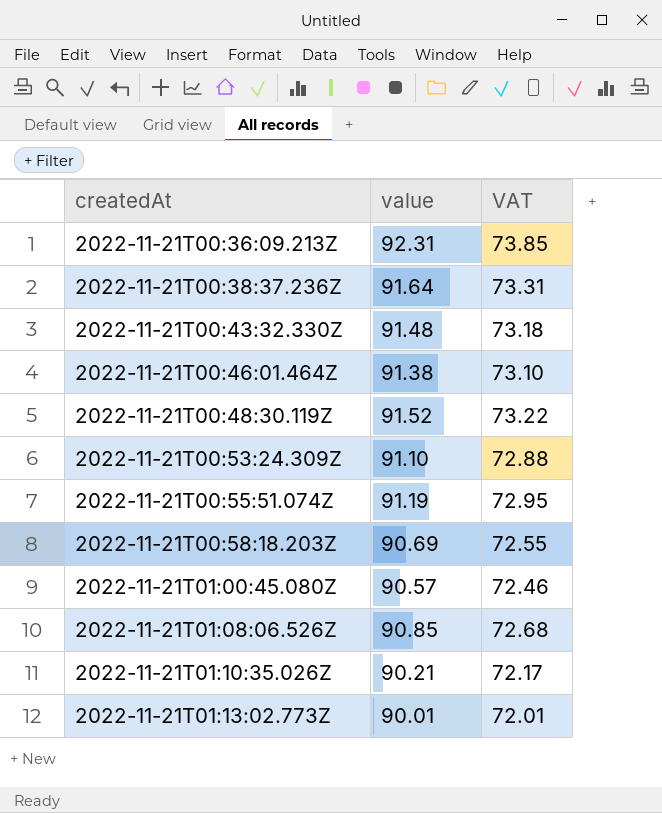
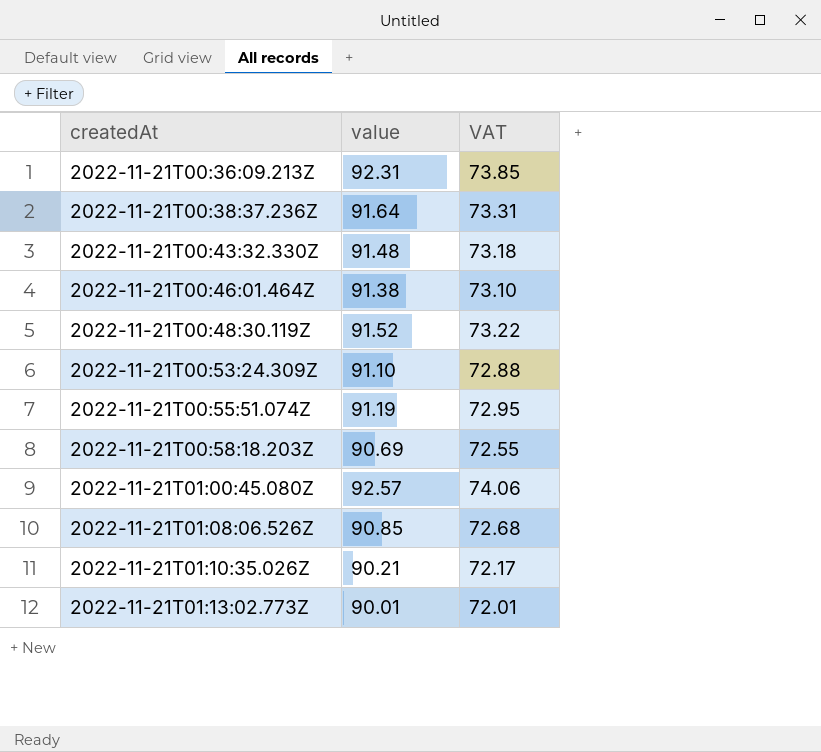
2022-11-21T01:00:45.080Z | value: 90.57 -> 92.57
2022-11-21T01:00:45.080Z | VAT: 72.46 -> 74.06

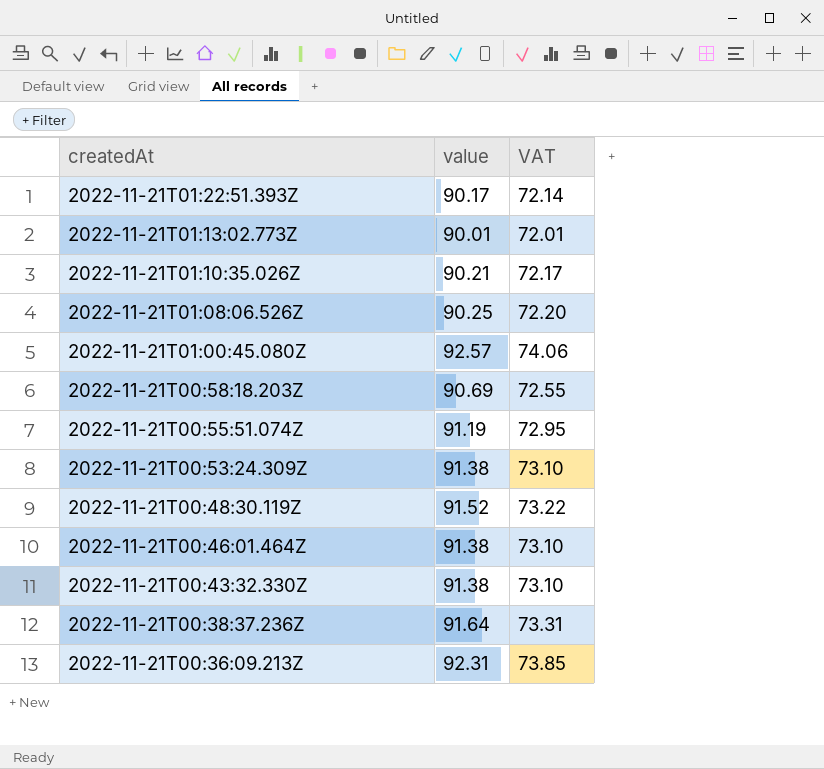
row order: createdAt ascending -> createdAt descending
row 2022-11-21T01:22:51.393Z: none -> 90.17 | 72.14
2022-11-21T01:08:06.526Z | value: 90.85 -> 90.25
2022-11-21T01:08:06.526Z | VAT: 72.68 -> 72.20
2022-11-21T00:53:24.309Z | value: 91.10 -> 91.38
2022-11-21T00:53:24.309Z | VAT: 72.88 -> 73.10
2022-11-21T00:43:32.330Z | value: 91.48 -> 91.38
2022-11-21T00:43:32.330Z | VAT: 73.18 -> 73.10

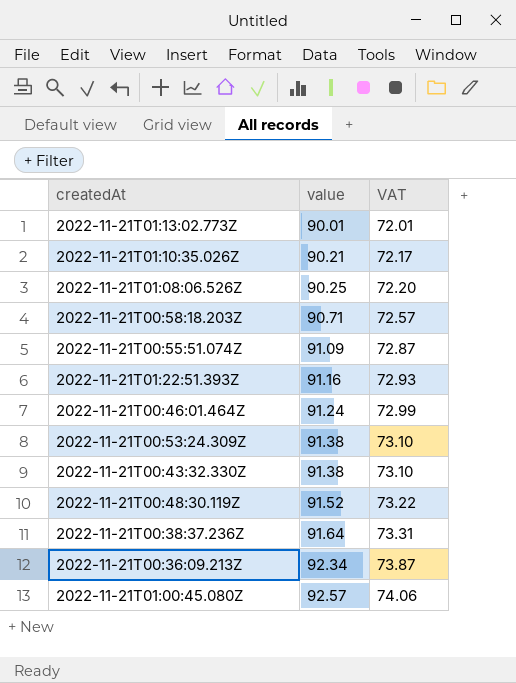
row order: createdAt descending -> value ascending
2022-11-21T00:58:18.203Z | value: 90.69 -> 90.71
2022-11-21T00:58:18.203Z | VAT: 72.55 -> 72.57
2022-11-21T00:55:51.074Z | value: 91.19 -> 91.09
2022-11-21T00:55:51.074Z | VAT: 72.95 -> 72.87
2022-11-21T01:22:51.393Z | value: 90.17 -> 91.16
2022-11-21T01:22:51.393Z | VAT: 72.14 -> 72.93
2022-11-21T00:46:01.464Z | value: 91.38 -> 91.24
2022-11-21T00:46:01.464Z | VAT: 73.10 -> 72.99
2022-11-21T00:36:09.213Z | value: 92.31 -> 92.34
2022-11-21T00:36:09.213Z | VAT: 73.85 -> 73.87

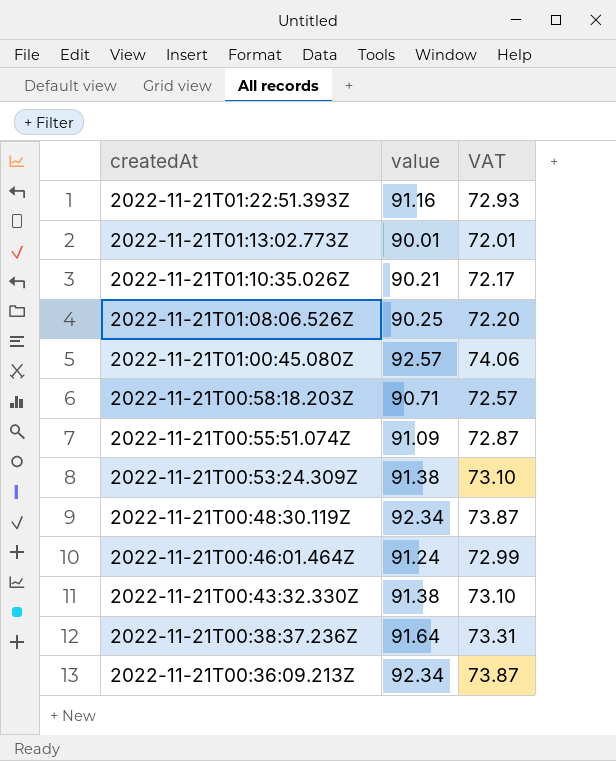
row order: value ascending -> createdAt descending
2022-11-21T00:48:30.119Z | value: 91.52 -> 92.34
2022-11-21T00:48:30.119Z | VAT: 73.22 -> 73.87

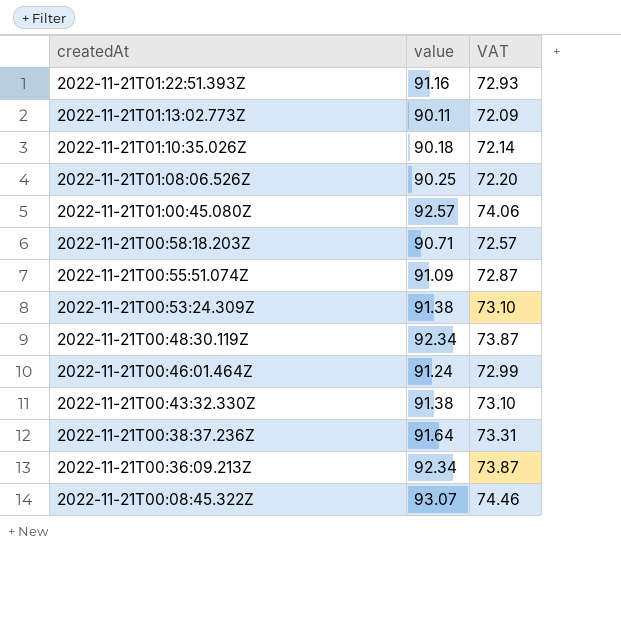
2022-11-21T01:13:02.773Z | value: 90.01 -> 90.11
2022-11-21T01:13:02.773Z | VAT: 72.01 -> 72.09
2022-11-21T01:10:35.026Z | value: 90.21 -> 90.18
2022-11-21T01:10:35.026Z | VAT: 72.17 -> 72.14
row 2022-11-21T00:08:45.322Z: none -> 93.07 | 74.46

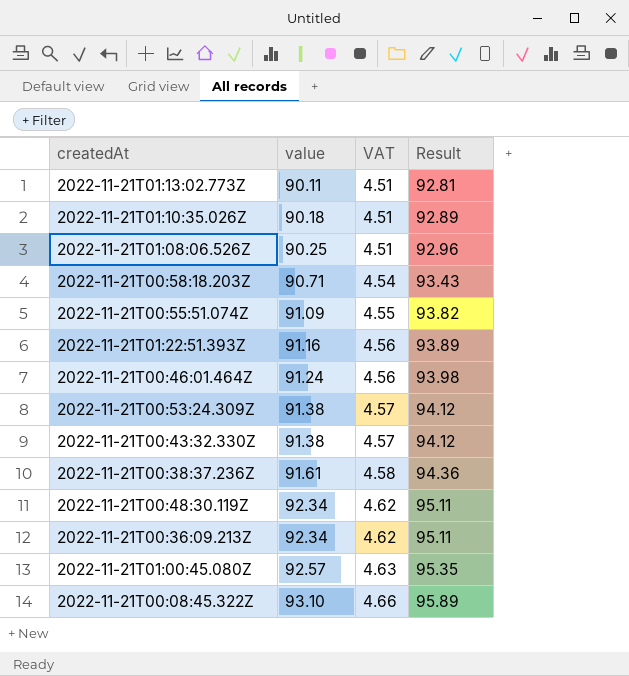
row order: createdAt descending -> value ascending
column VAT | formula: [value] * 0.8 -> [value] * 0.05
column Result | formula: none -> [value] * 1.03
2022-11-21T00:38:37.236Z | value: 91.64 -> 91.61
2022-11-21T00:08:45.322Z | value: 93.07 -> 93.10

